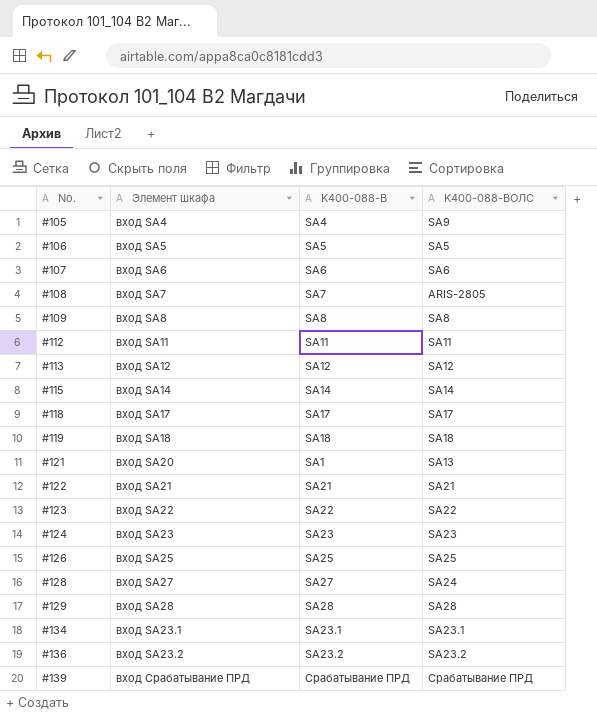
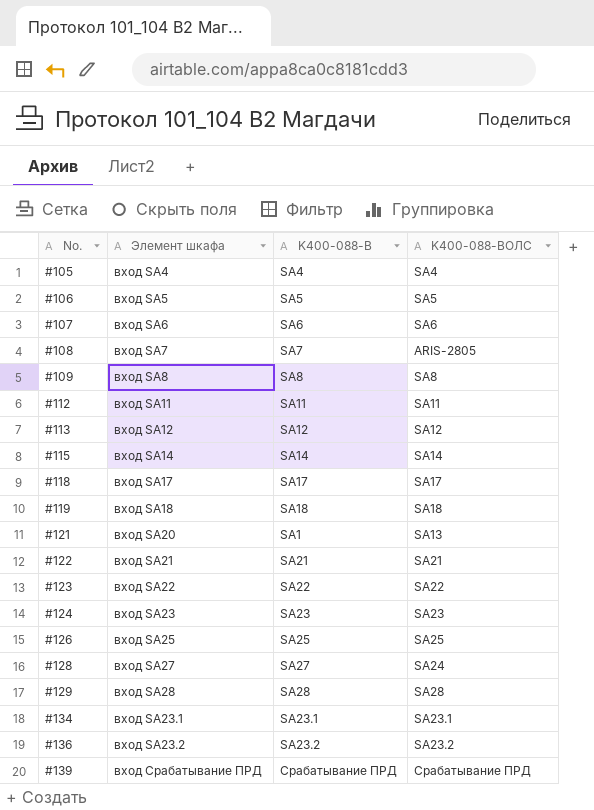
#105 | K400-088-ВОЛС: SA9 -> SA4

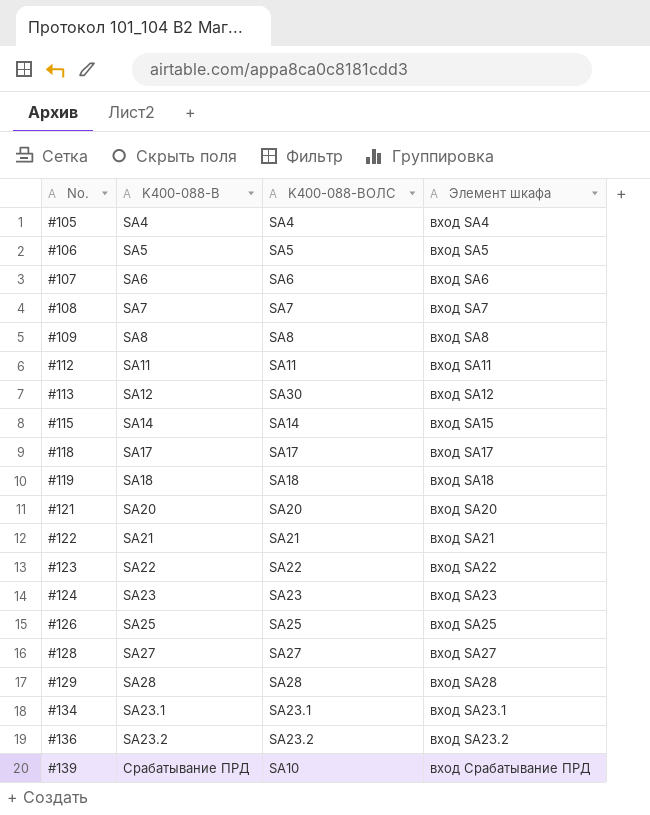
column Элемент шкафа | position: 2 -> 4
#108 | K400-088-ВОЛС: ARIS-2805 -> SA7
#113 | K400-088-ВОЛС: SA12 -> SA30
#115 | Элемент шкафа: вход SA14 -> вход SA15
#121 | K400-088-В: SA1 -> SA20
#121 | K400-088-ВОЛС: SA13 -> SA20
#128 | K400-088-ВОЛС: SA24 -> SA27
#139 | K400-088-ВОЛС: Срабатывание ПРД -> SA10

